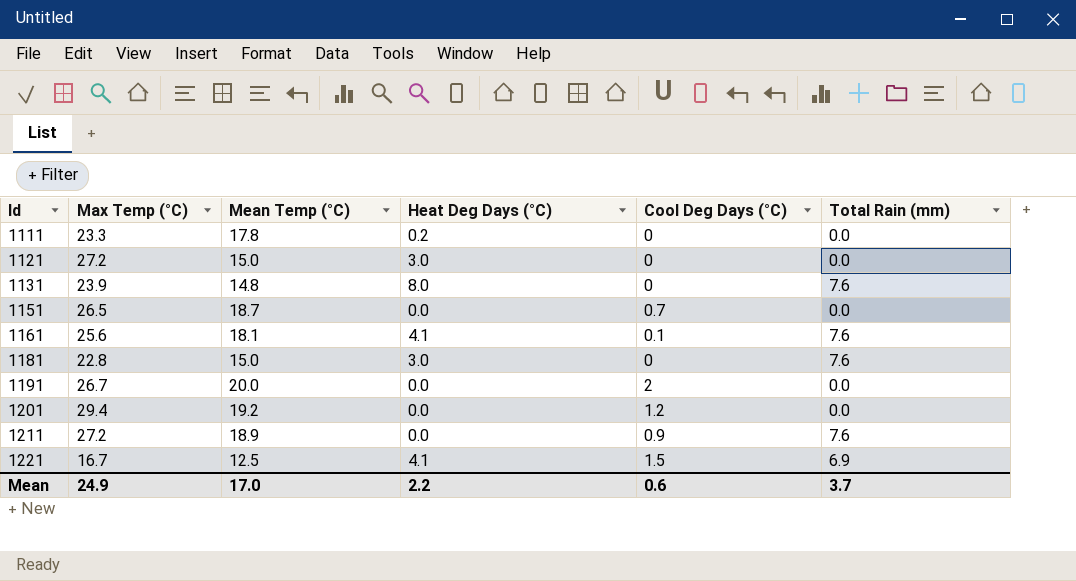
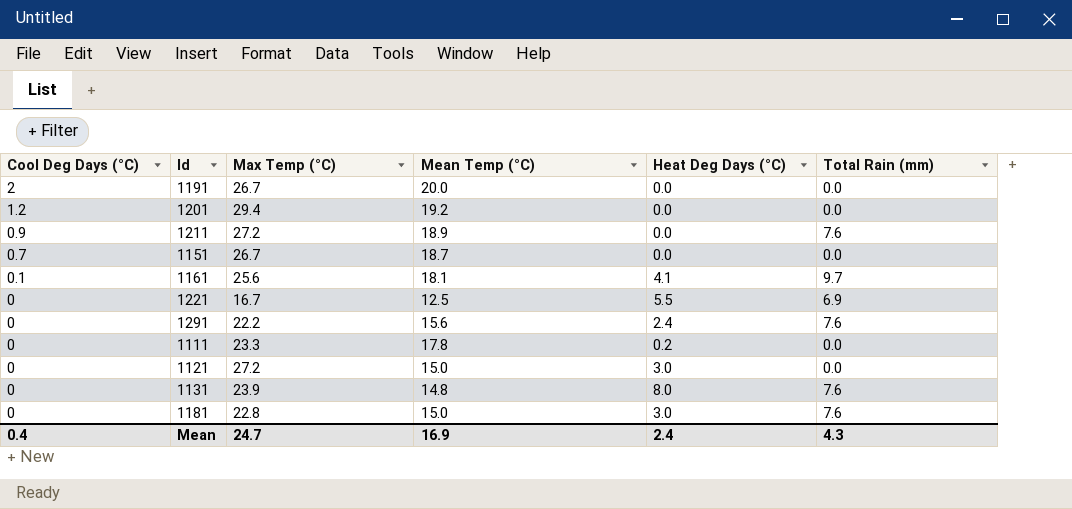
row order: Id ascending -> Cool Deg Days (°C) descending
column Cool Deg Days (°C) | position: 5 -> 1
1151 | Max Temp (°C): 26.5 -> 26.7
1161 | Total Rain (mm): 7.6 -> 9.7
1221 | Cool Deg Days (°C): 1.5 -> 0
1221 | Heat Deg Days (°C): 4.1 -> 5.5
row 1291: none -> 0 | 22.2 | 15.6 | 2.4 | 7.6
Mean | Cool Deg Days (°C): 0.6 -> 0.4
Mean | Max Temp (°C): 24.9 -> 24.7
Mean | Mean Temp (°C): 17.0 -> 16.9
Mean | Heat Deg Days (°C): 2.2 -> 2.4
Mean | Total Rain (mm): 3.7 -> 4.3

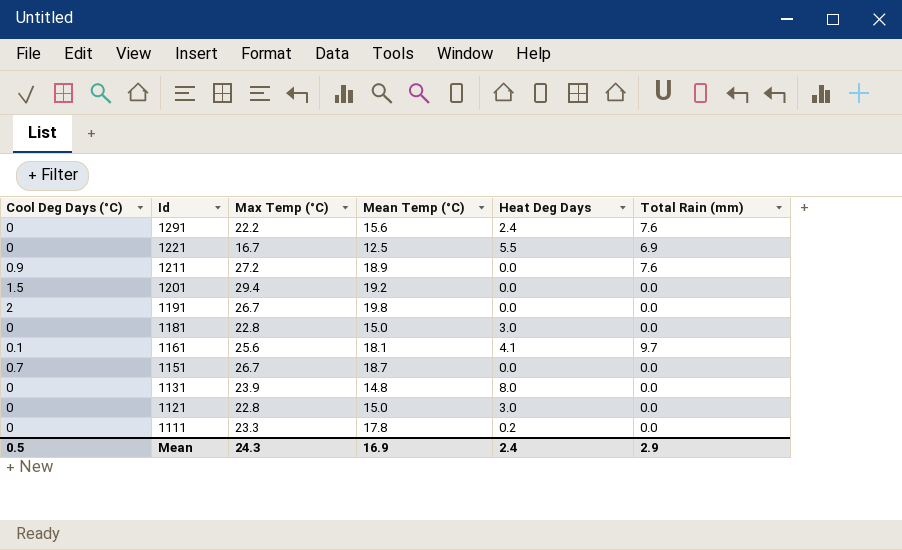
row order: Cool Deg Days (°C) descending -> Id descending
column name: Heat Deg Days (°C) -> Heat Deg Days
1201 | Cool Deg Days (°C): 1.2 -> 1.5
1191 | Mean Temp (°C): 20.0 -> 19.8
1181 | Total Rain (mm): 7.6 -> 0.0
1131 | Total Rain (mm): 7.6 -> 0.0
1121 | Max Temp (°C): 27.2 -> 22.8
Mean | Cool Deg Days (°C): 0.4 -> 0.5
Mean | Max Temp (°C): 24.7 -> 24.3
Mean | Total Rain (mm): 4.3 -> 2.9

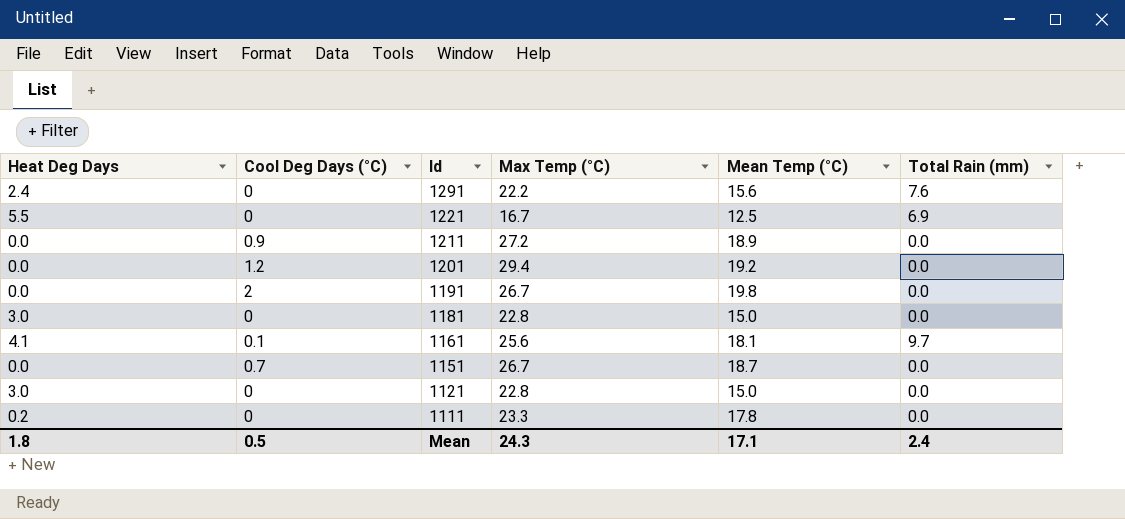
column Heat Deg Days | position: 5 -> 1
row 1131: 0 | 23.9 | 14.8 | 8.0 | 0.0 -> none
1211 | Total Rain (mm): 7.6 -> 0.0
1201 | Cool Deg Days (°C): 1.5 -> 1.2
Mean | Heat Deg Days: 2.4 -> 1.8
Mean | Mean Temp (°C): 16.9 -> 17.1
Mean | Total Rain (mm): 2.9 -> 2.4

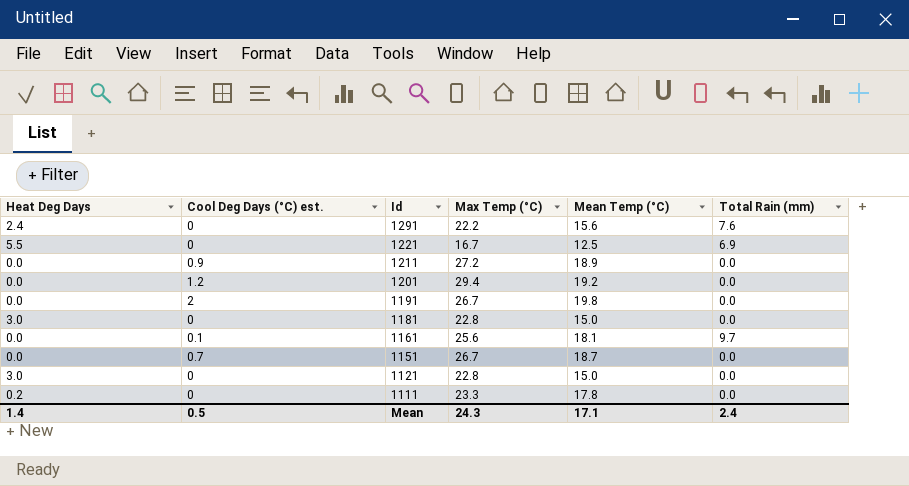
column name: Cool Deg Days (°C) -> Cool Deg Days (°C) est.
1161 | Heat Deg Days: 4.1 -> 0.0
Mean | Heat Deg Days: 1.8 -> 1.4

